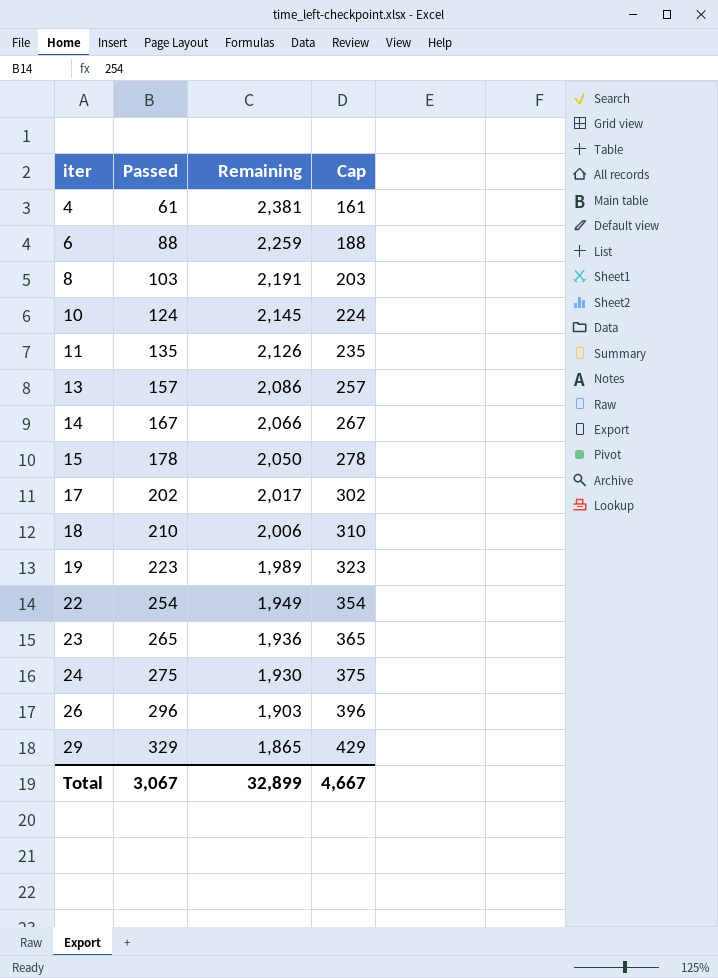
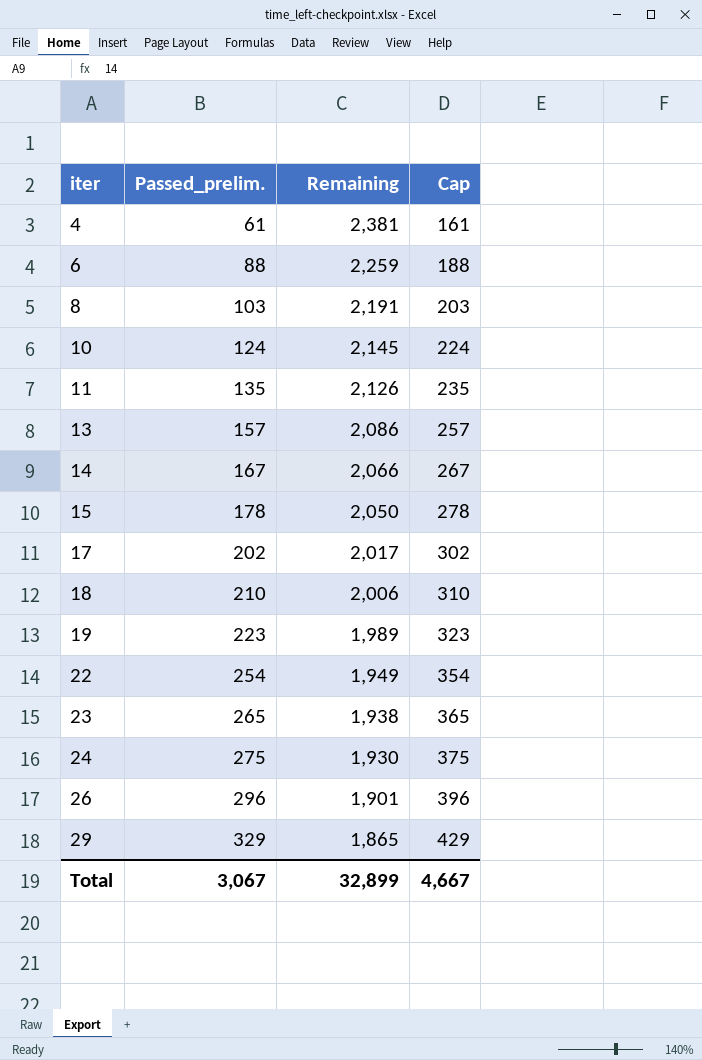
column name: Passed -> Passed_prelim.
23 | Remaining: 1,936 -> 1,938
26 | Remaining: 1,903 -> 1,901

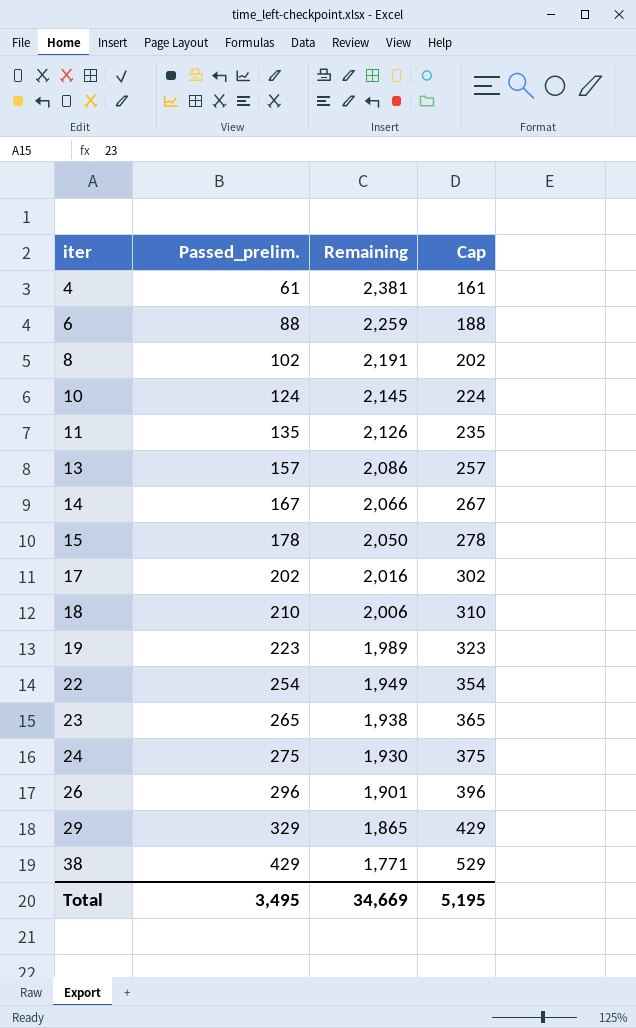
8 | Passed_prelim.: 103 -> 102
8 | Cap: 203 -> 202
17 | Remaining: 2,017 -> 2,016
row 38: none -> 429 | 1,771 | 529
Total | Passed_prelim.: 3,067 -> 3,495
Total | Remaining: 32,899 -> 34,669
Total | Cap: 4,667 -> 5,195

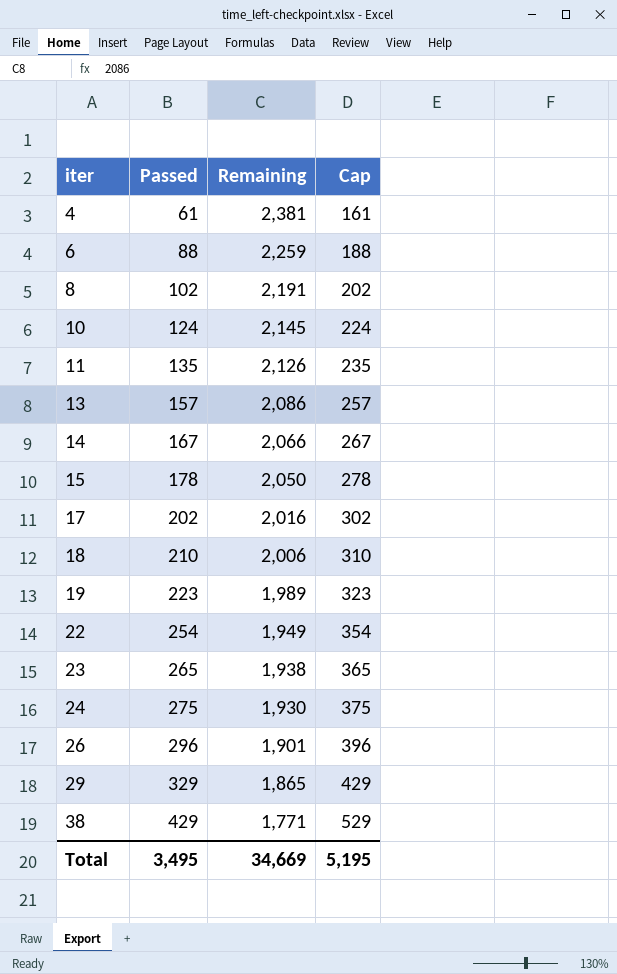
column name: Passed_prelim. -> Passed

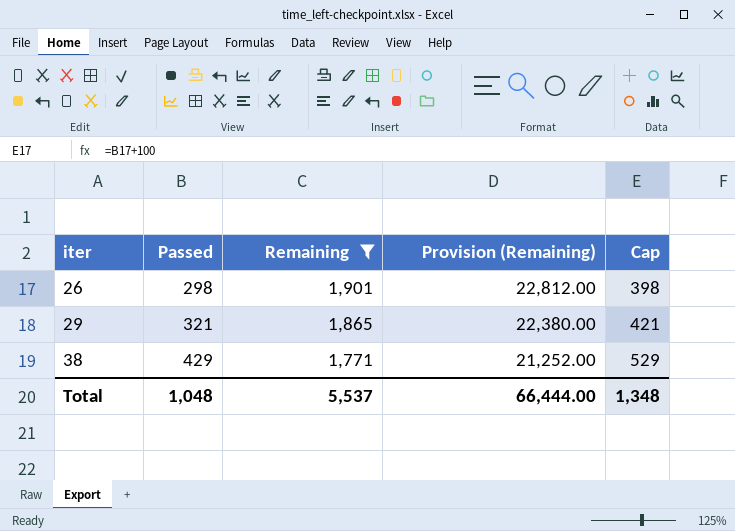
filter: none -> Remaining <= 1,901
column Provision (Remaining) | formula: none -> [Remaining] * 12
26 | Passed: 296 -> 298
26 | Cap: 396 -> 398
29 | Passed: 329 -> 321
29 | Cap: 429 -> 421
Total | Passed: 3,495 -> 1,048
Total | Remaining: 34,669 -> 5,537
Total | Cap: 5,195 -> 1,348

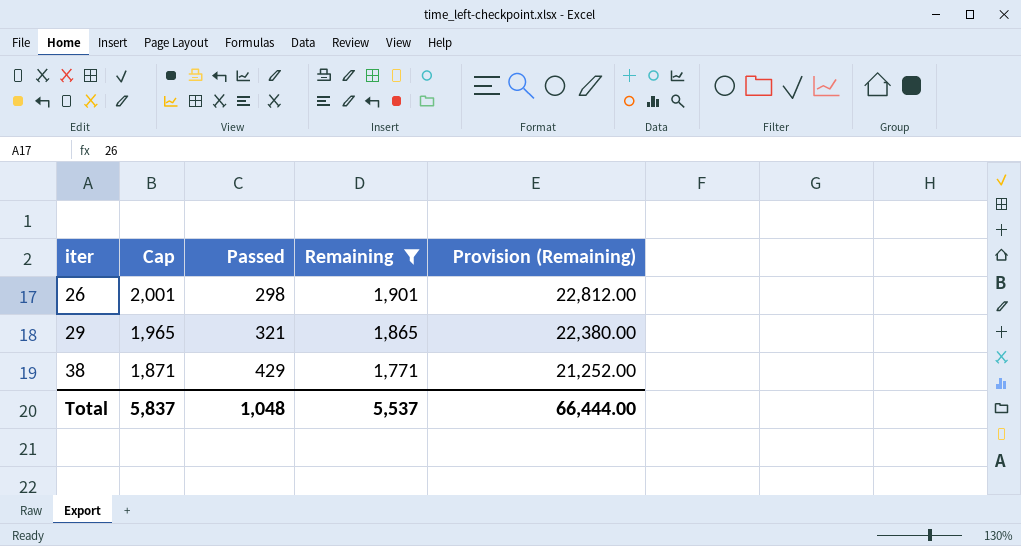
column Cap | formula: [Passed] + 100 -> [Remaining] + 100
column Cap | position: 5 -> 2
Total | Cap: 1,348 -> 5,837

